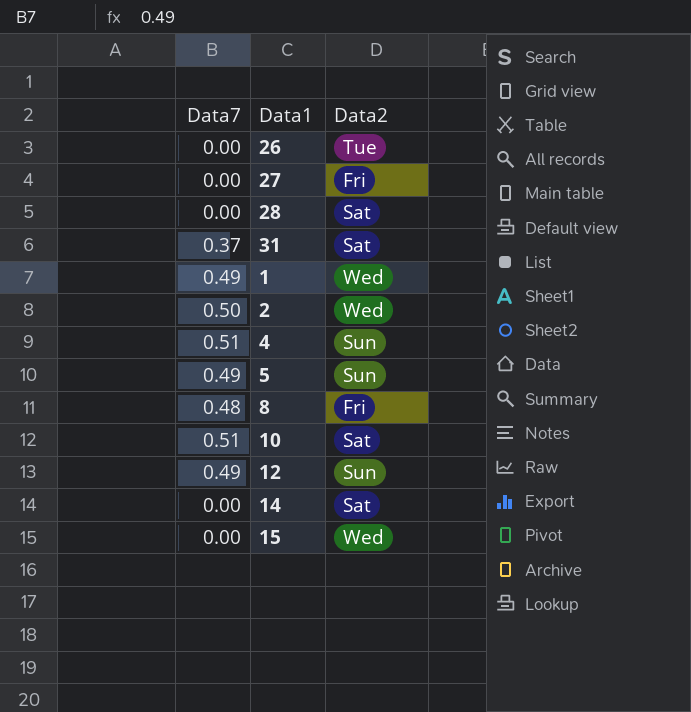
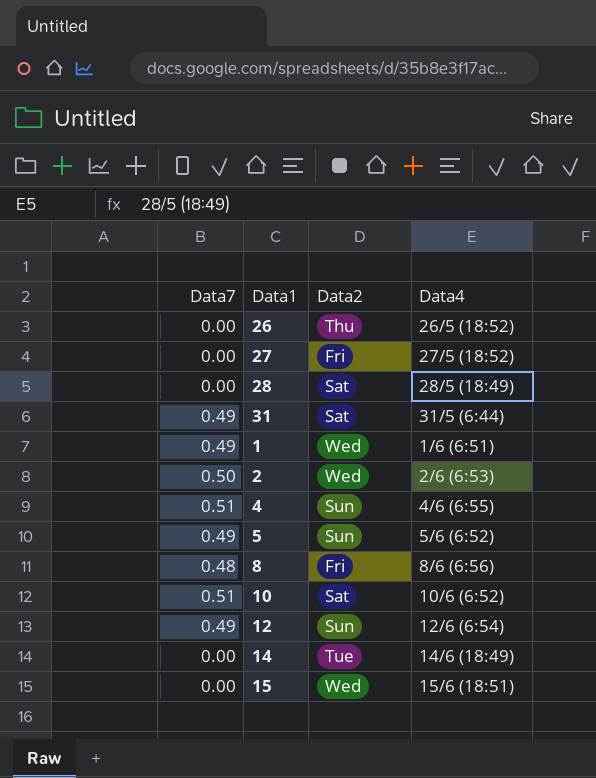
column Data4 | position: none -> 4
26 | Data2: Tue -> Thu
31 | Data7: 0.37 -> 0.49
14 | Data2: Sat -> Tue

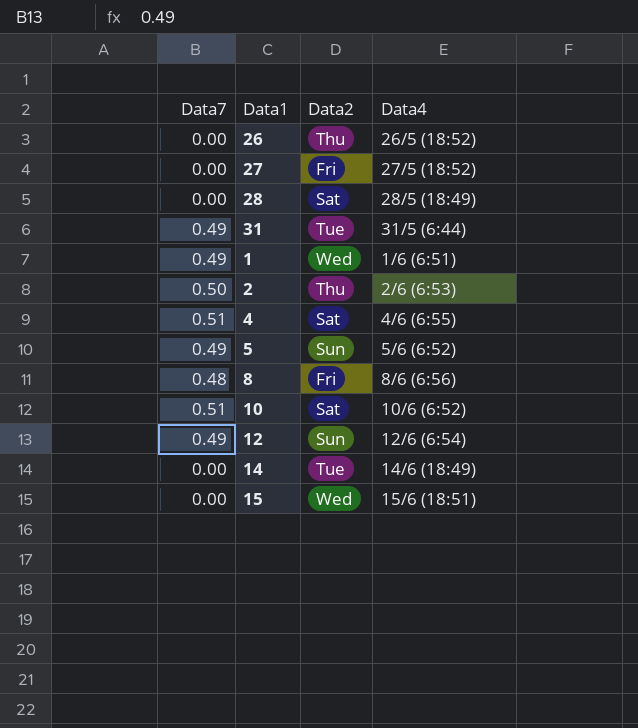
31 | Data2: Sat -> Tue
2 | Data2: Wed -> Thu
4 | Data2: Sun -> Sat

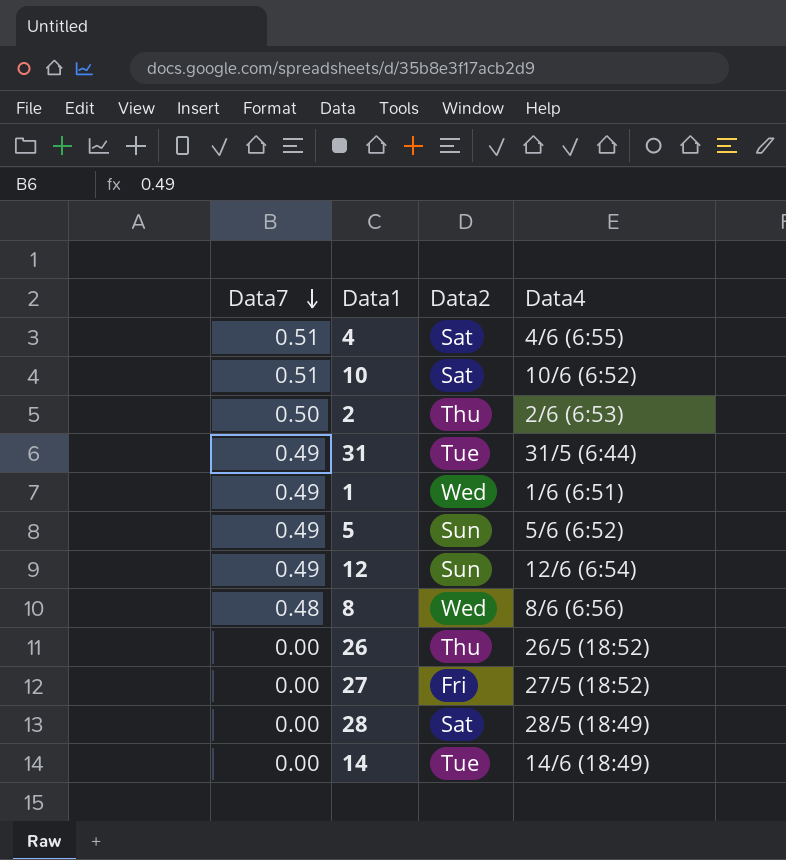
row order: none -> Data7 descending
row 15: 0.00 | Wed | 15/6 (18:51) -> none
8 | Data2: Fri -> Wed

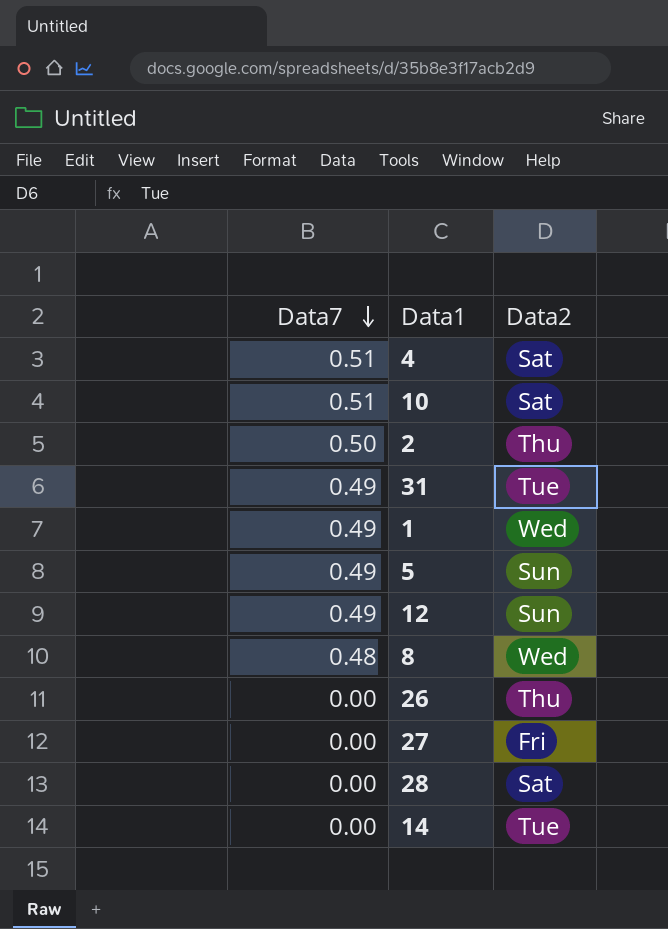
column Data4 | position: 4 -> none

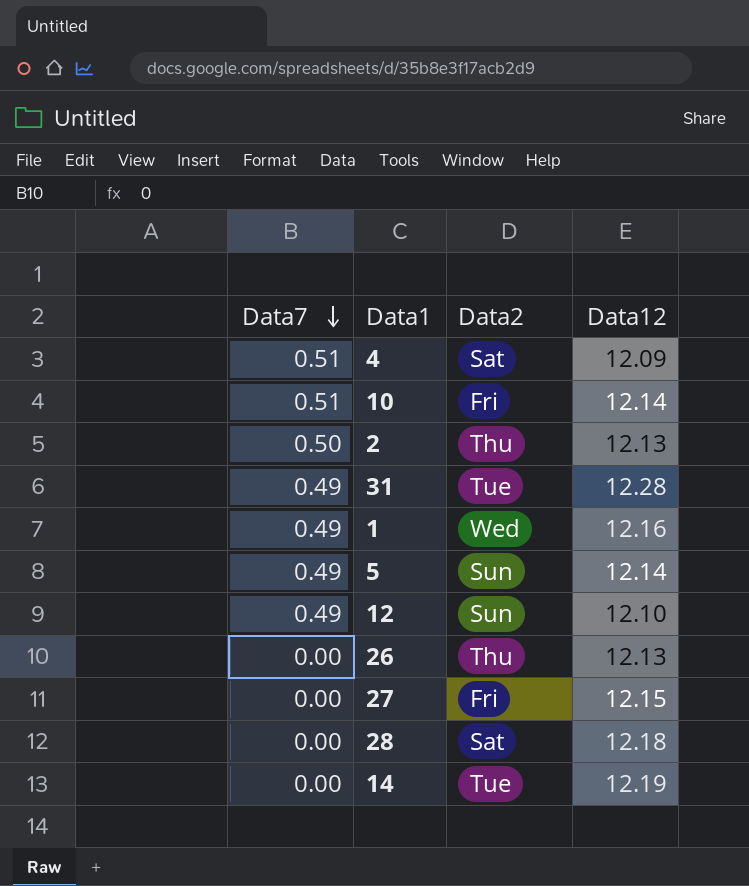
column Data12 | position: none -> 4
row 8: 0.48 | Wed -> none
10 | Data2: Sat -> Fri

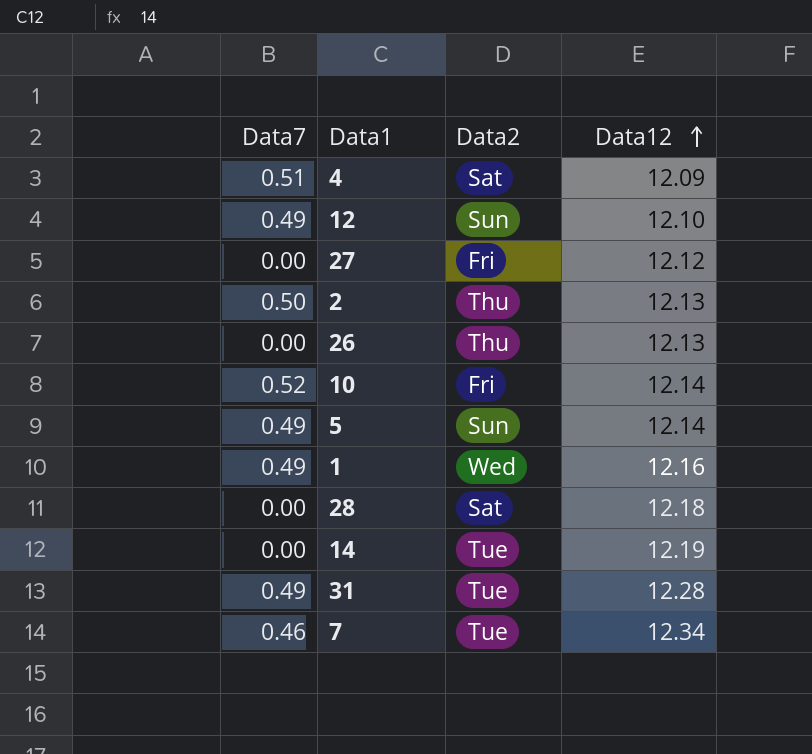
row order: Data7 descending -> Data12 ascending
27 | Data12: 12.15 -> 12.12
10 | Data7: 0.51 -> 0.52
row 7: none -> 0.46 | Tue | 12.34

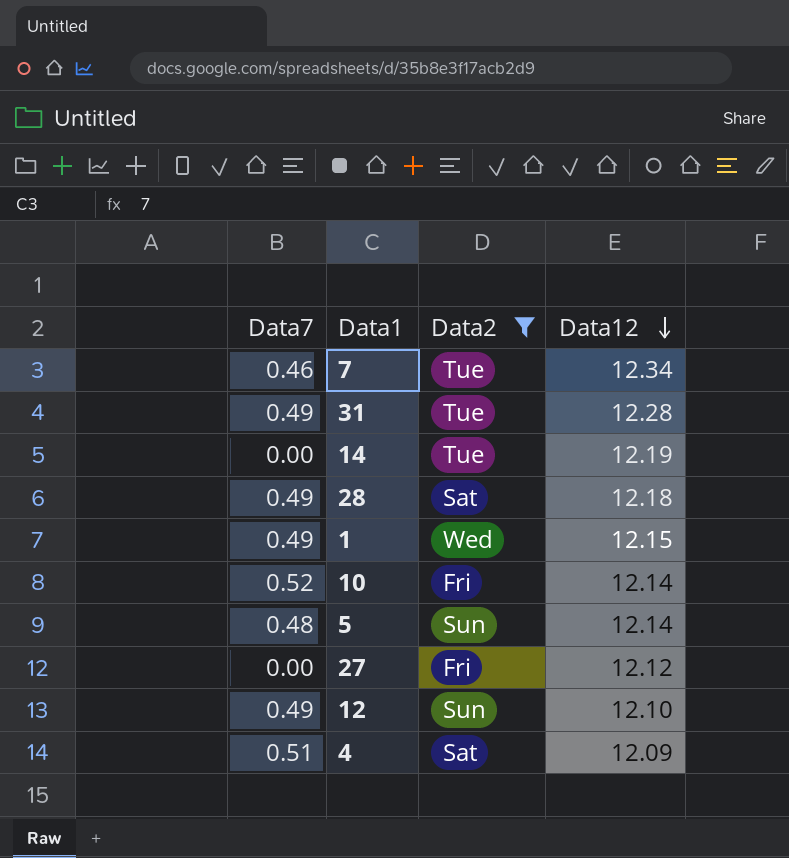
filter: none -> Data2 != Thu
row order: Data12 ascending -> Data12 descending
28 | Data7: 0.00 -> 0.49
1 | Data12: 12.16 -> 12.15
5 | Data7: 0.49 -> 0.48

